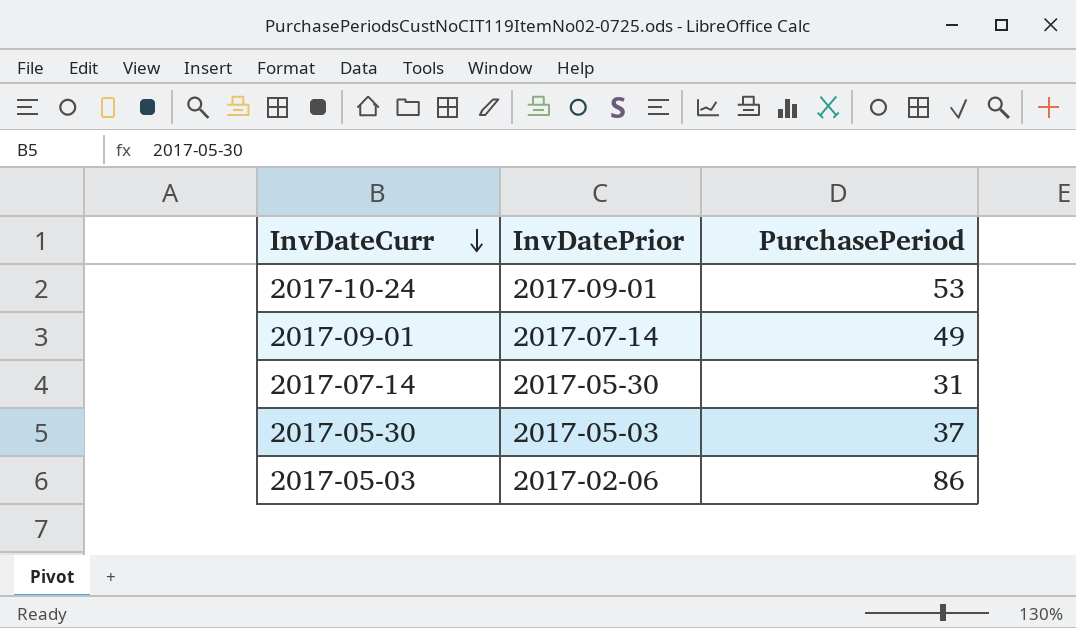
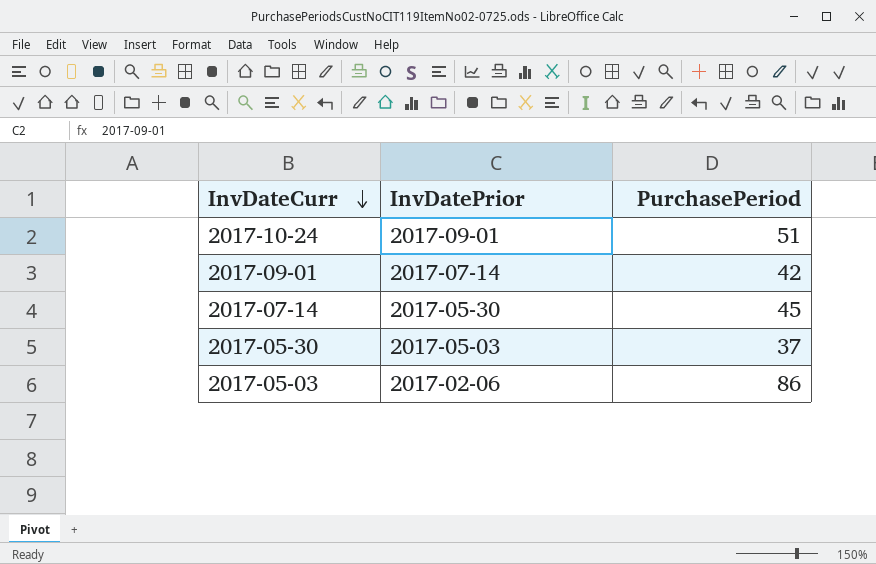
2017-10-24 | PurchasePeriod: 53 -> 51
2017-09-01 | PurchasePeriod: 49 -> 42
2017-07-14 | PurchasePeriod: 31 -> 45

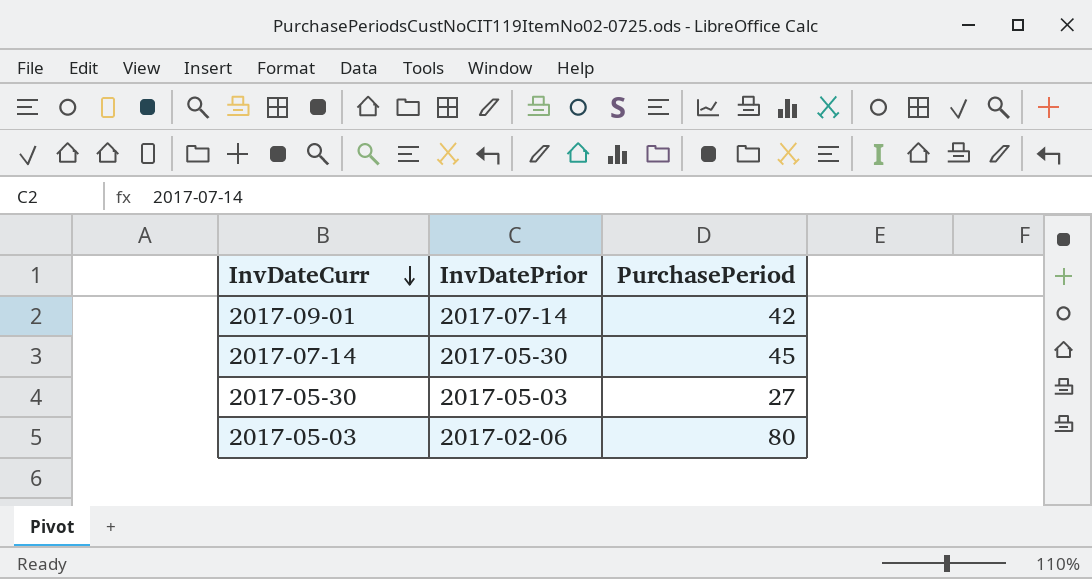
row 2017-10-24: 2017-09-01 | 51 -> none
2017-05-30 | PurchasePeriod: 37 -> 27
2017-05-03 | PurchasePeriod: 86 -> 80

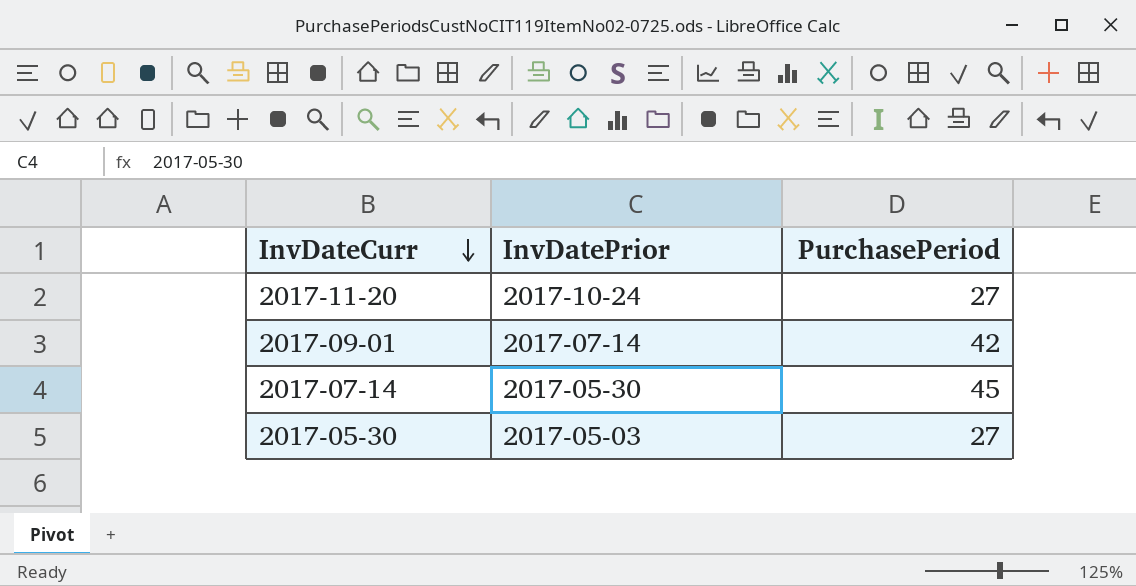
row 2017-05-03: 2017-02-06 | 80 -> none
row 2017-11-20: none -> 2017-10-24 | 27

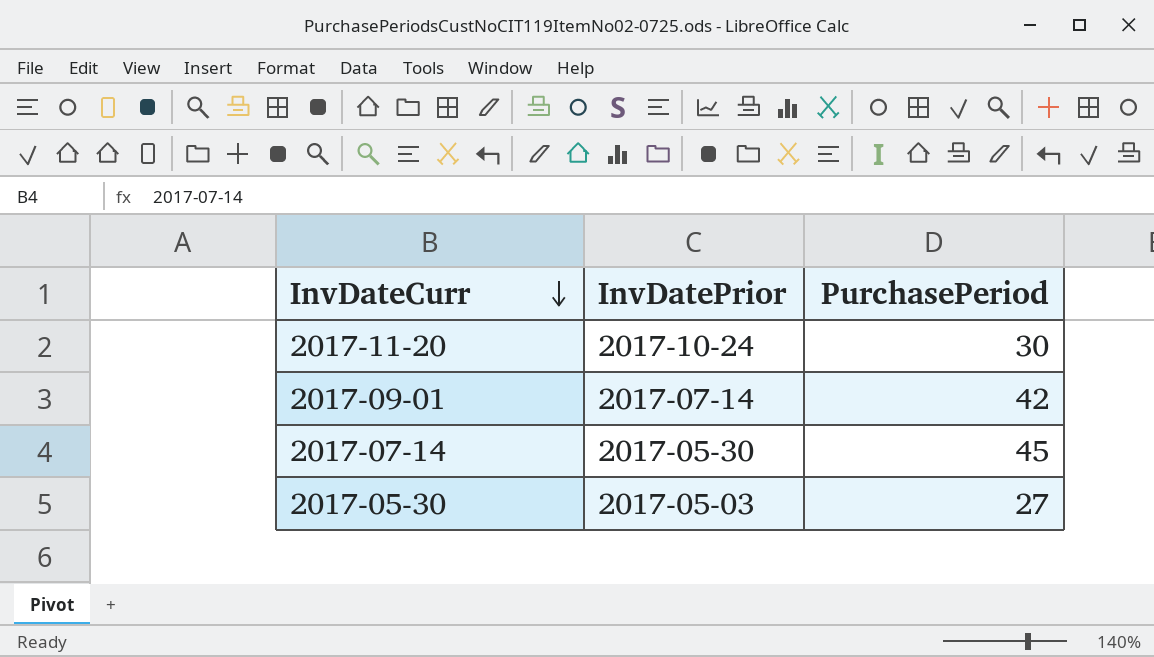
2017-11-20 | PurchasePeriod: 27 -> 30

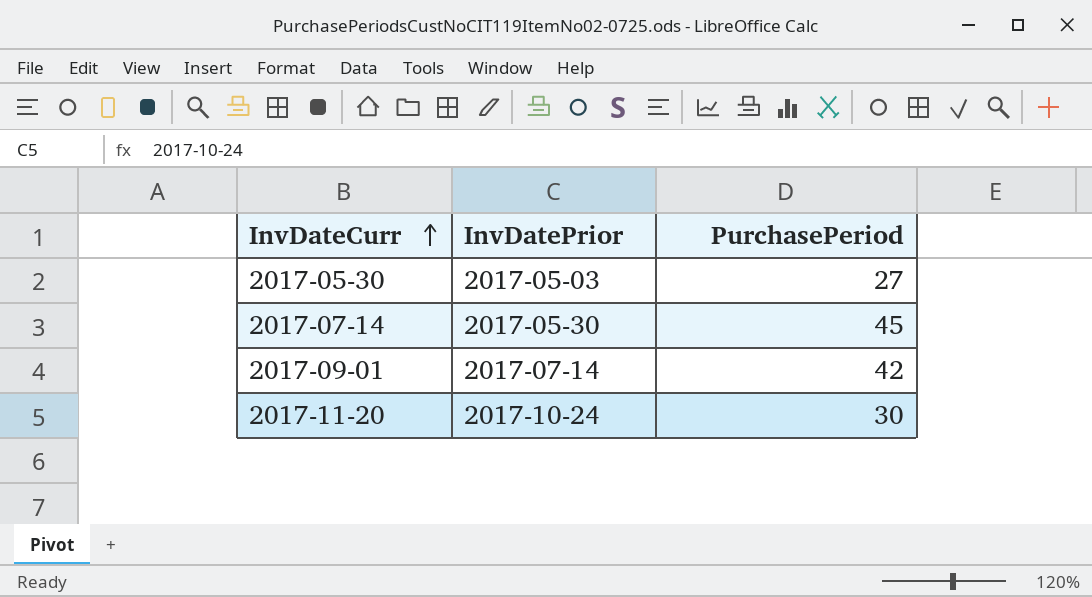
row order: InvDateCurr descending -> InvDateCurr ascending

